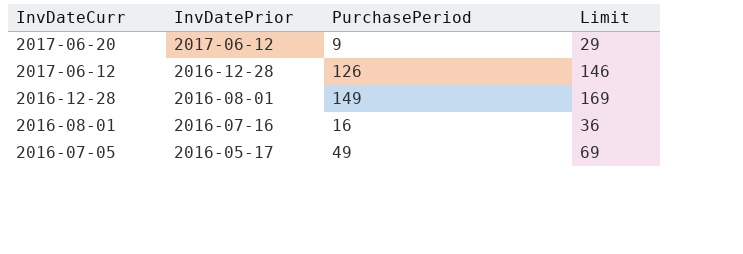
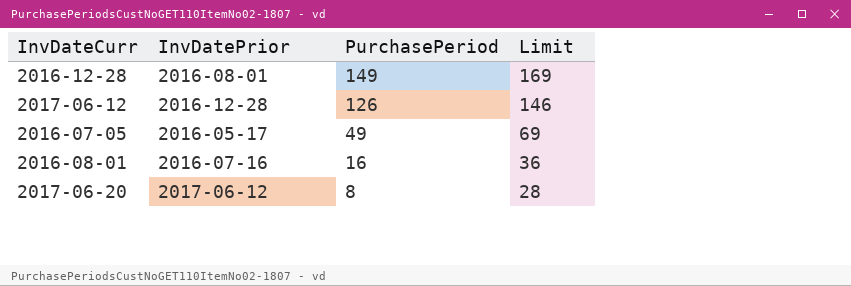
row order: InvDateCurr descending -> PurchasePeriod descending
2017-06-20 | PurchasePeriod: 9 -> 8
2017-06-20 | Limit: 29 -> 28

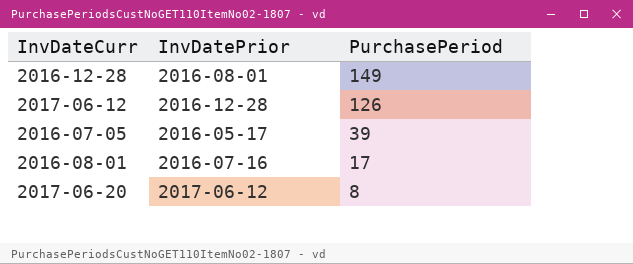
column Limit | formula: [PurchasePeriod] + 20 -> none
2016-07-05 | PurchasePeriod: 49 -> 39
2016-08-01 | PurchasePeriod: 16 -> 17

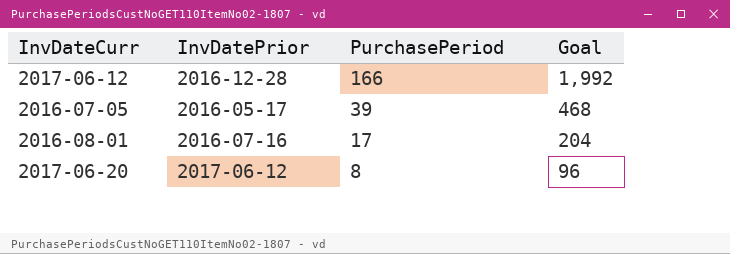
column Goal | formula: none -> [PurchasePeriod] * 12
row 2016-12-28: 2016-08-01 | 149 -> none
2017-06-12 | PurchasePeriod: 126 -> 166

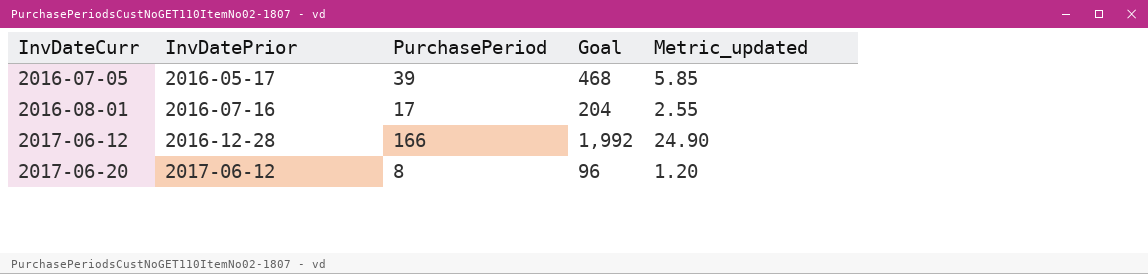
row order: PurchasePeriod descending -> InvDateCurr ascending
column Metric_updated | formula: none -> [PurchasePeriod] * 0.15

